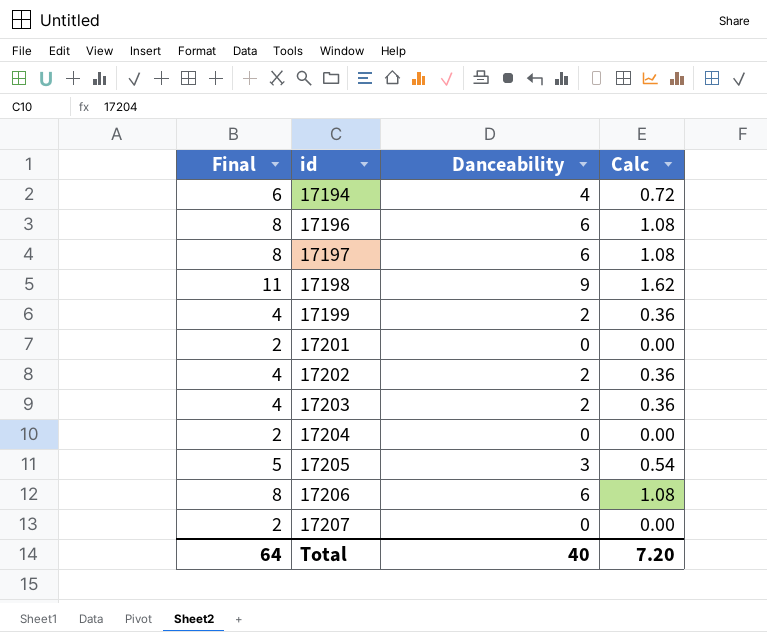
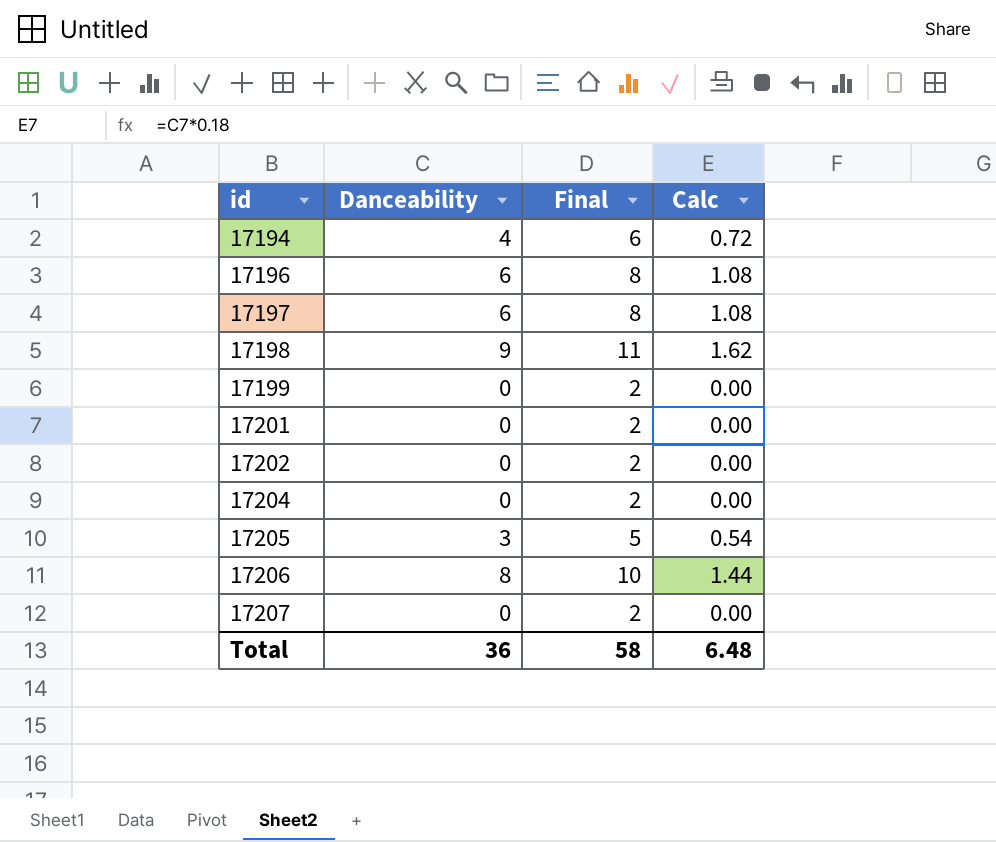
column Final | position: 1 -> 3
row 17203: 4 | 2 | 0.36 -> none
17199 | Danceability: 2 -> 0
17199 | Final: 4 -> 2
17199 | Calc: 0.36 -> 0.00
17202 | Danceability: 2 -> 0
17202 | Final: 4 -> 2
17202 | Calc: 0.36 -> 0.00
17206 | Danceability: 6 -> 8
17206 | Final: 8 -> 10
17206 | Calc: 1.08 -> 1.44
Total | Danceability: 40 -> 36
Total | Final: 64 -> 58
Total | Calc: 7.20 -> 6.48

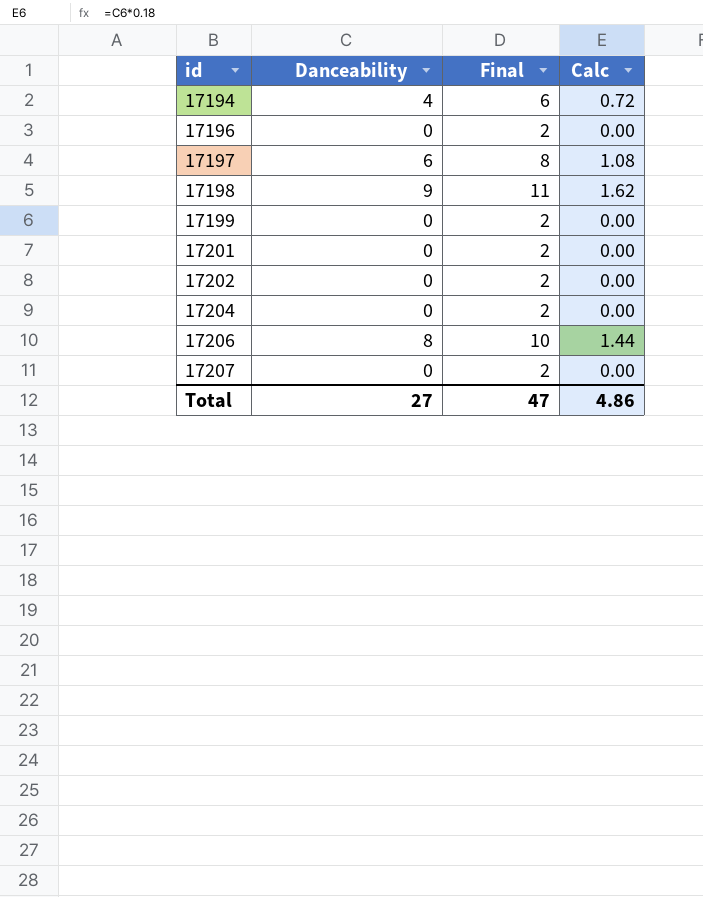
row 17205: 3 | 5 | 0.54 -> none
17196 | Danceability: 6 -> 0
17196 | Final: 8 -> 2
17196 | Calc: 1.08 -> 0.00
Total | Danceability: 36 -> 27
Total | Final: 58 -> 47
Total | Calc: 6.48 -> 4.86

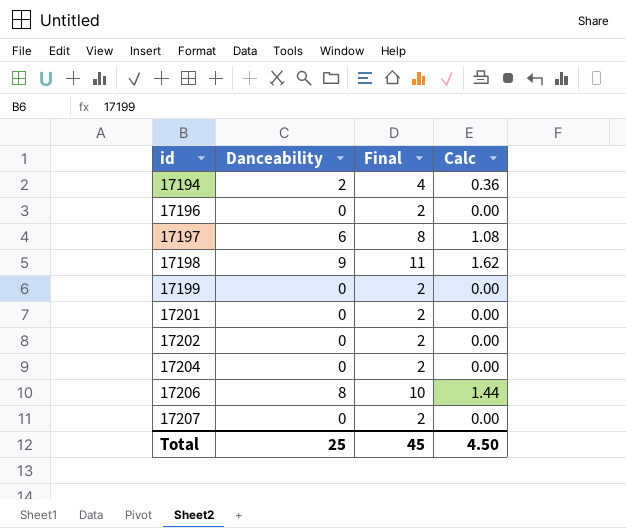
17194 | Danceability: 4 -> 2
17194 | Final: 6 -> 4
17194 | Calc: 0.72 -> 0.36
Total | Danceability: 27 -> 25
Total | Final: 47 -> 45
Total | Calc: 4.86 -> 4.50

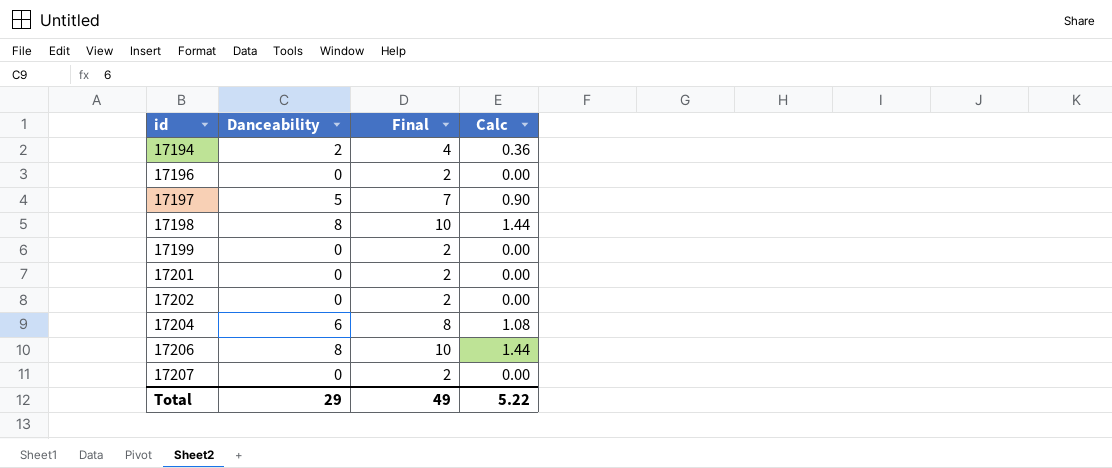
17197 | Danceability: 6 -> 5
17197 | Final: 8 -> 7
17197 | Calc: 1.08 -> 0.90
17198 | Danceability: 9 -> 8
17198 | Final: 11 -> 10
17198 | Calc: 1.62 -> 1.44
17204 | Danceability: 0 -> 6
17204 | Final: 2 -> 8
17204 | Calc: 0.00 -> 1.08
Total | Danceability: 25 -> 29
Total | Final: 45 -> 49
Total | Calc: 4.50 -> 5.22

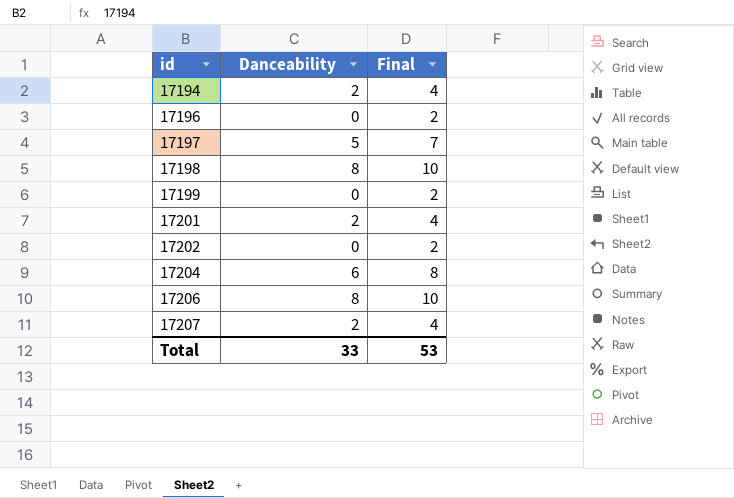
column Calc | formula: [Danceability] * 0.18 -> none
17201 | Danceability: 0 -> 2
17201 | Final: 2 -> 4
17207 | Danceability: 0 -> 2
17207 | Final: 2 -> 4
Total | Danceability: 29 -> 33
Total | Final: 49 -> 53

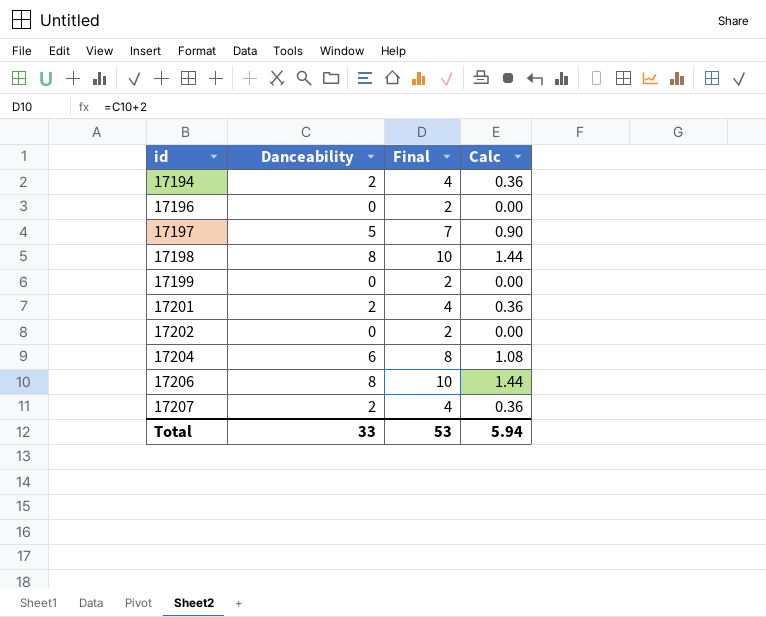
column Calc | formula: none -> [Danceability] * 0.18

